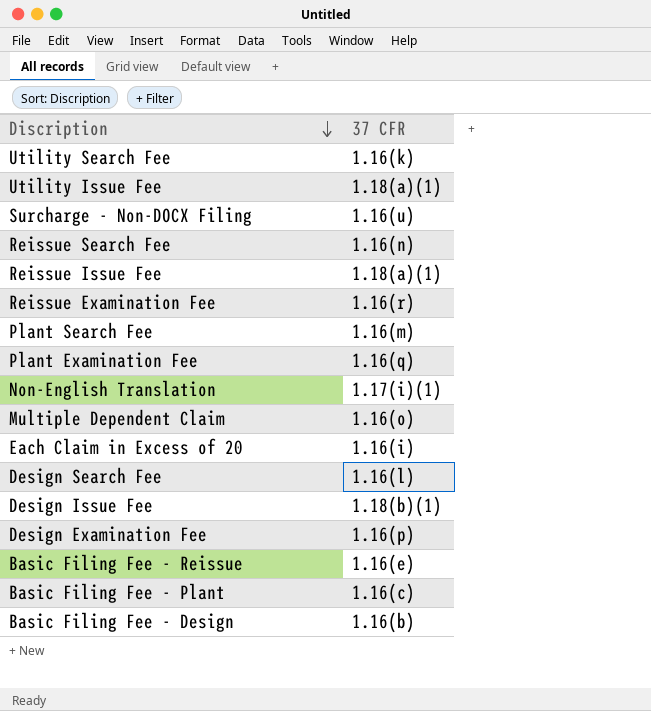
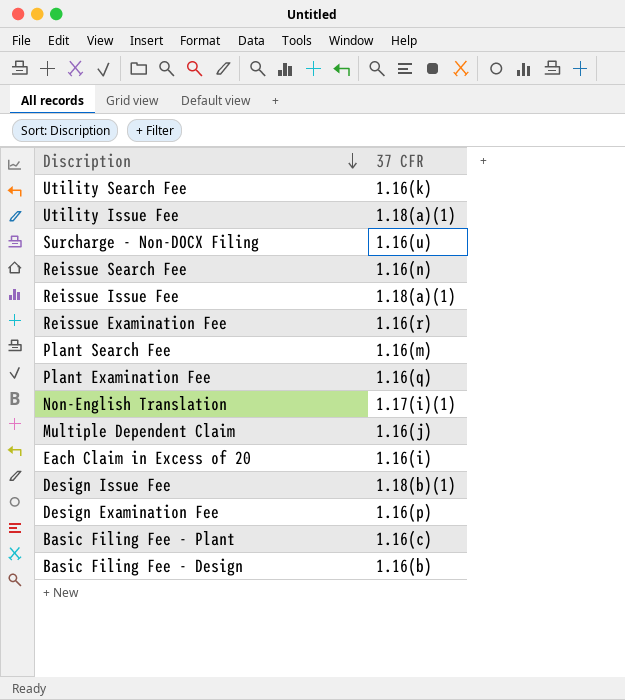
row Design Search Fee: 1.16(l) -> none
row Basic Filing Fee - Reissue: 1.16(e) -> none
Multiple Dependent Claim | 37 CFR: 1.16(o) -> 1.16(j)

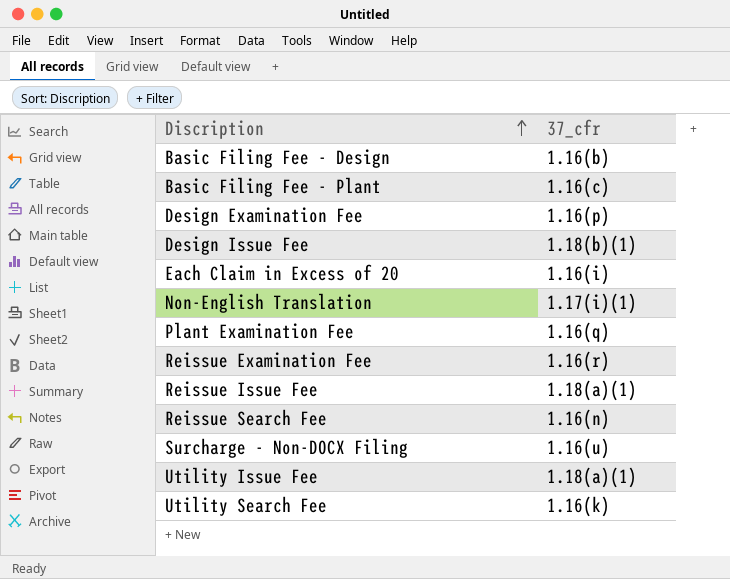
row order: Discription descending -> Discription ascending
column name: 37 CFR -> 37_cfr
row Plant Search Fee: 1.16(m) -> none
row Multiple Dependent Claim: 1.16(j) -> none

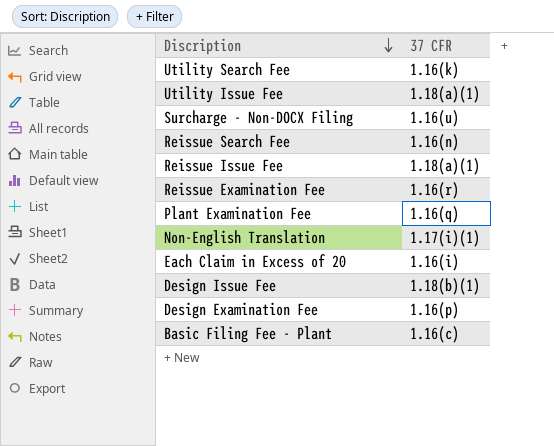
row order: Discription ascending -> Discription descending
column name: 37_cfr -> 37 CFR
row Basic Filing Fee - Design: 1.16(b) -> none

